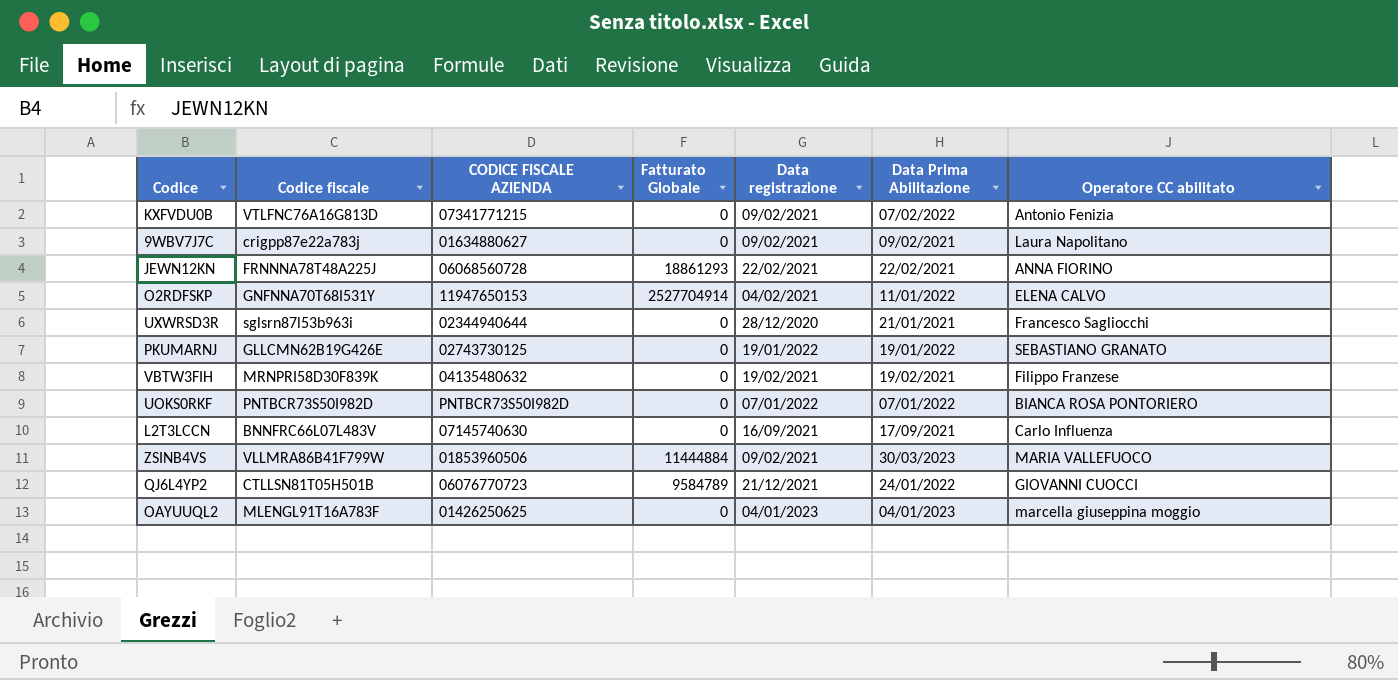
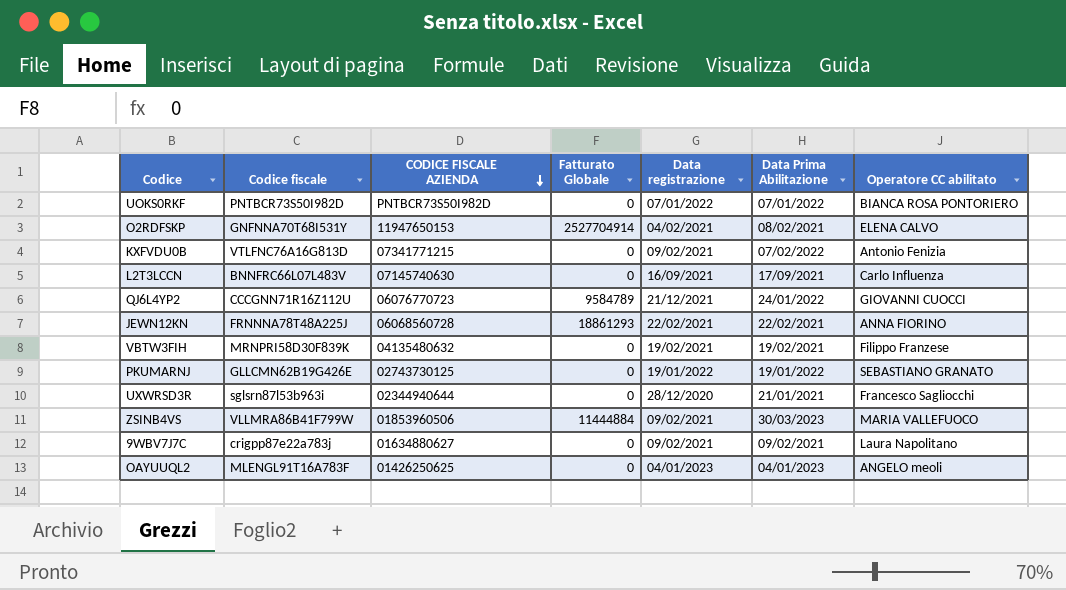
row order: none -> CODICE FISCALE AZIENDA descending
O2RDFSKP | Data Prima Abilitazione: 11/01/2022 -> 08/02/2021
QJ6L4YP2 | Codice fiscale: CTLLSN81T05H501B -> CCCGNN71R16Z112U
OAYUUQL2 | Operatore CC abilitato: marcella giuseppina moggio -> ANGELO meoli

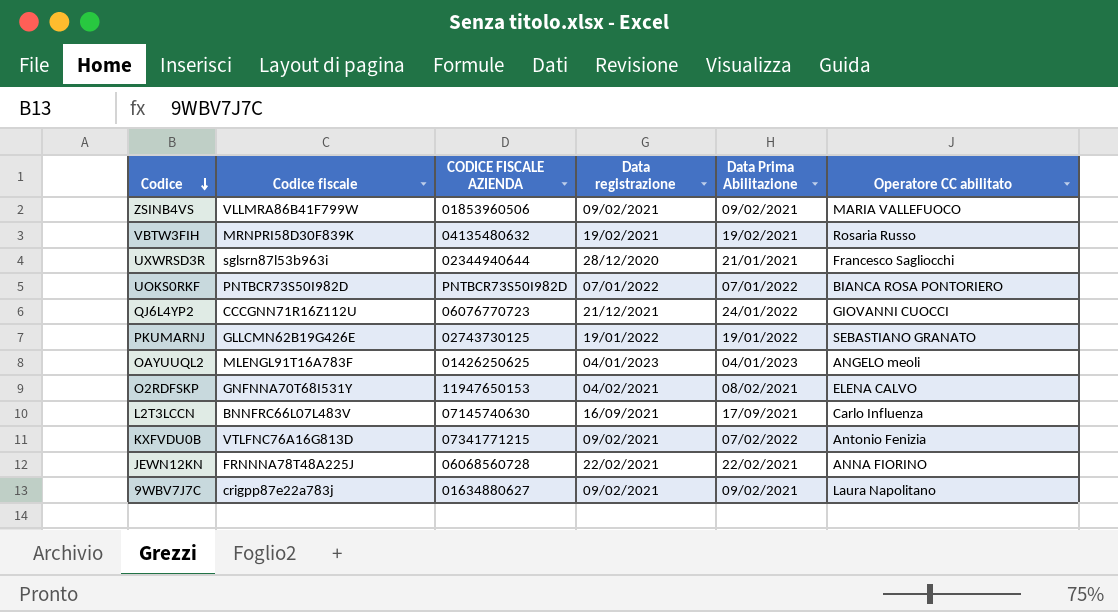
row order: CODICE FISCALE AZIENDA descending -> Codice descending
column Fatturato Globale | position: 4 -> none
ZSINB4VS | Data Prima Abilitazione: 30/03/2023 -> 09/02/2021
VBTW3FIH | Operatore CC abilitato: Filippo Franzese -> Rosaria Russo

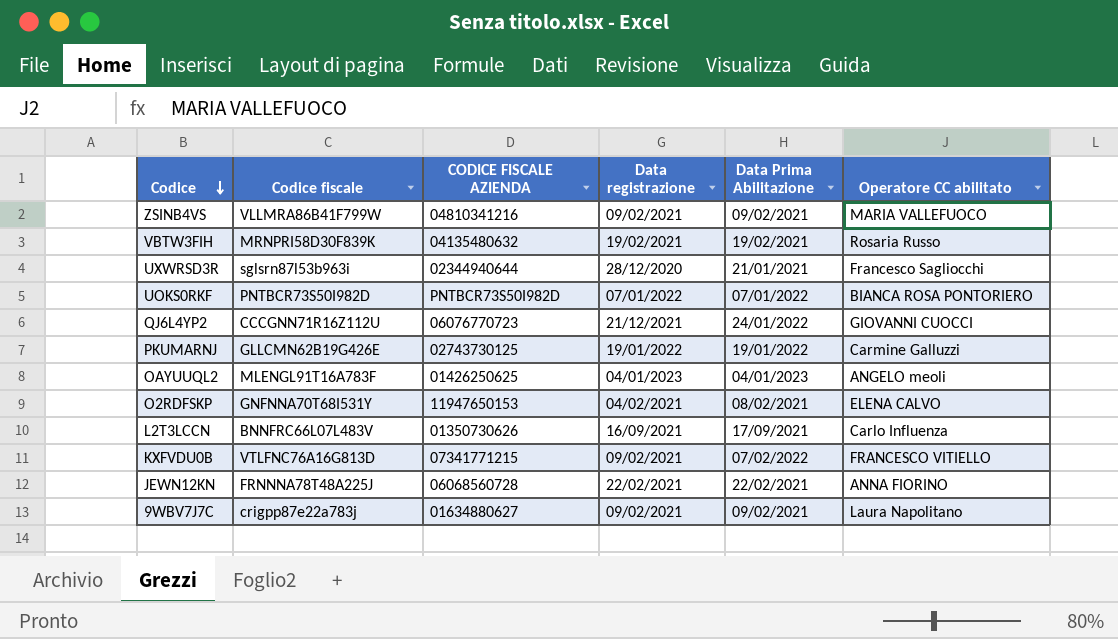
ZSINB4VS | CODICE FISCALE AZIENDA: 01853960506 -> 04810341216
PKUMARNJ | Operatore CC abilitato: SEBASTIANO GRANATO -> Carmine Galluzzi
L2T3LCCN | CODICE FISCALE AZIENDA: 07145740630 -> 01350730626
KXFVDU0B | Operatore CC abilitato: Antonio Fenizia -> FRANCESCO VITIELLO

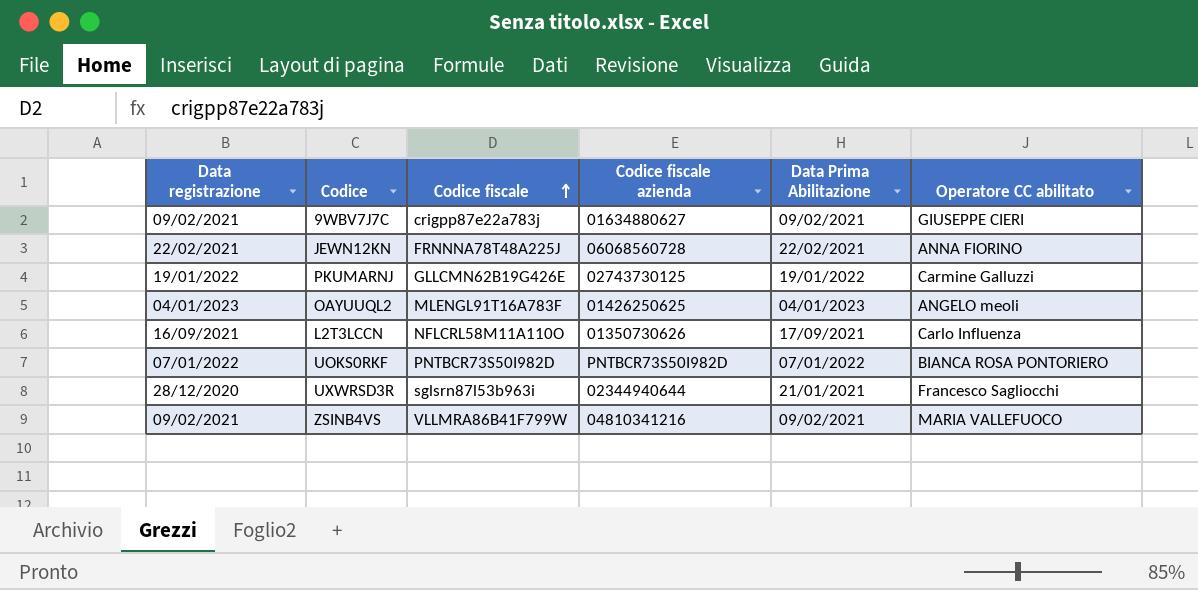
row order: Codice descending -> Codice fiscale ascending
column Data registrazione | position: 4 -> 1
column name: CODICE FISCALE AZIENDA -> Codice fiscale azienda
row VBTW3FIH: MRNPRI58D30F839K | 04135480632 | 19/02/2021 | 19/02/2021 | Rosaria Russo -> none
row QJ6L4YP2: CCCGNN71R16Z112U | 06076770723 | 21/12/2021 | 24/01/2022 | GIOVANNI CUOCCI -> none
row O2RDFSKP: GNFNNA70T68I531Y | 11947650153 | 04/02/2021 | 08/02/2021 | ELENA CALVO -> none
row KXFVDU0B: VTLFNC76A16G813D | 07341771215 | 09/02/2021 | 07/02/2022 | FRANCESCO VITIELLO -> none
9WBV7J7C | Operatore CC abilitato: Laura Napolitano -> GIUSEPPE CIERI
L2T3LCCN | Codice fiscale: BNNFRC66L07L483V -> NFLCRL58M11A110O

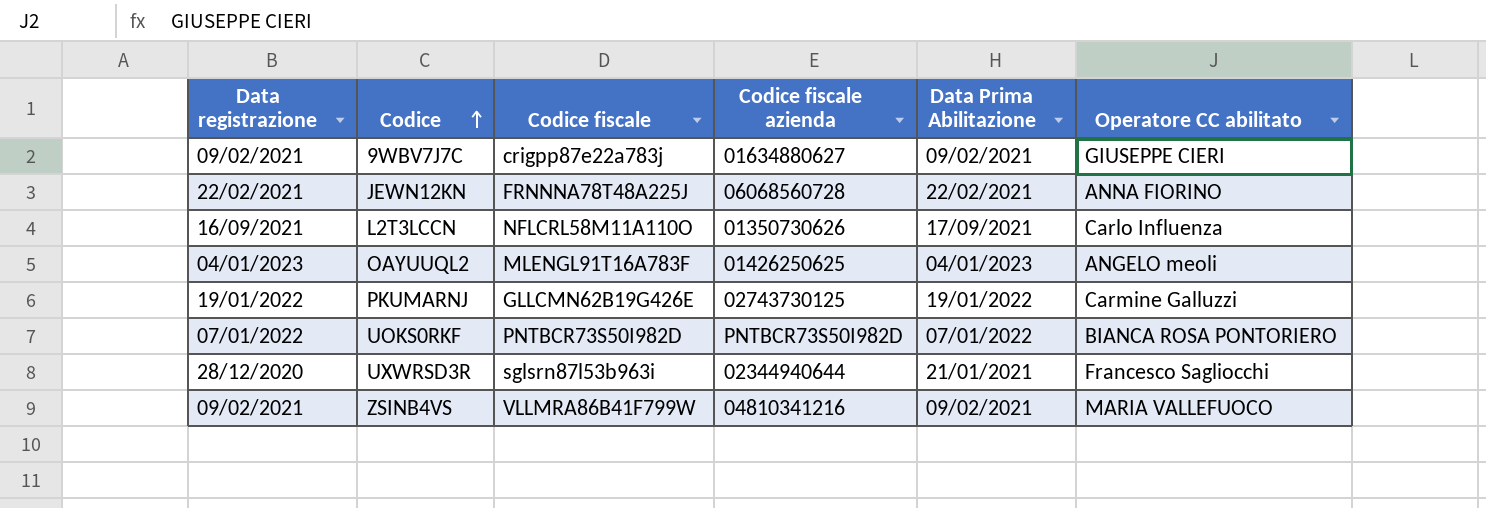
row order: Codice fiscale ascending -> Codice ascending

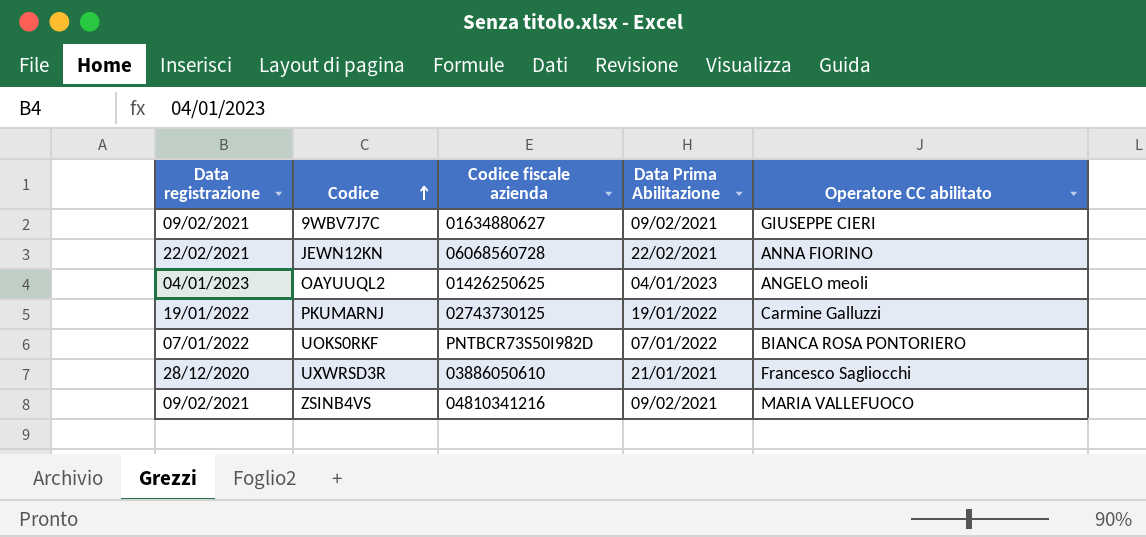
column Codice fiscale | position: 3 -> none
row L2T3LCCN: 16/09/2021 | NFLCRL58M11A110O | 01350730626 | 17/09/2021 | Carlo Influenza -> none
UXWRSD3R | Codice fiscale azienda: 02344940644 -> 03886050610

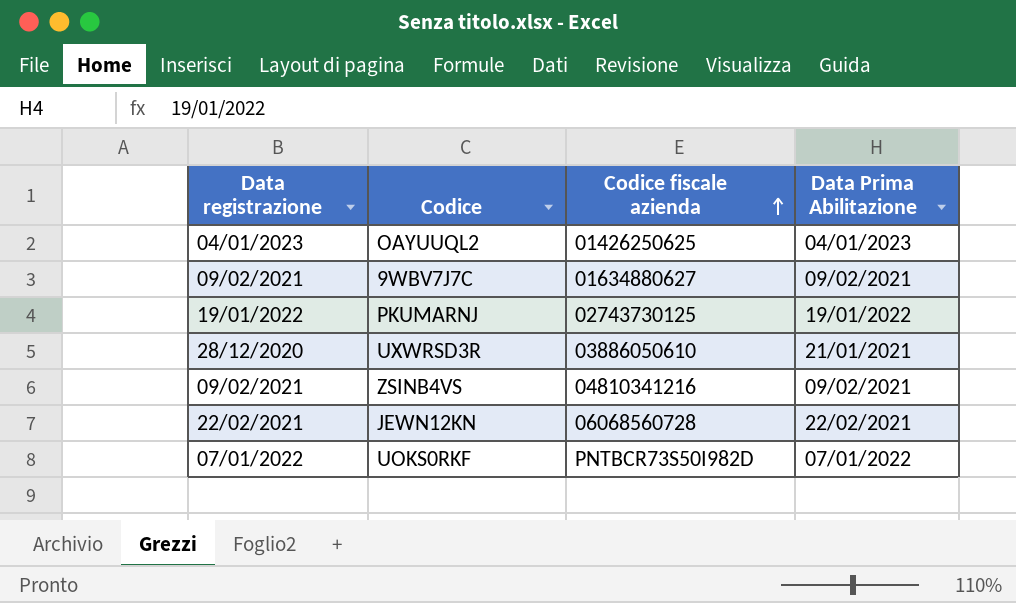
row order: Codice ascending -> Codice fiscale azienda ascending
column Operatore CC abilitato | position: 5 -> none

